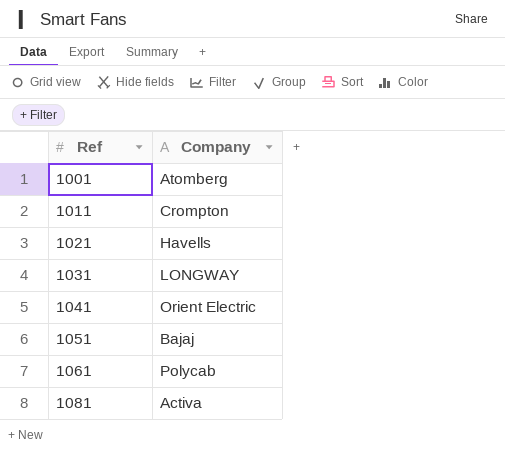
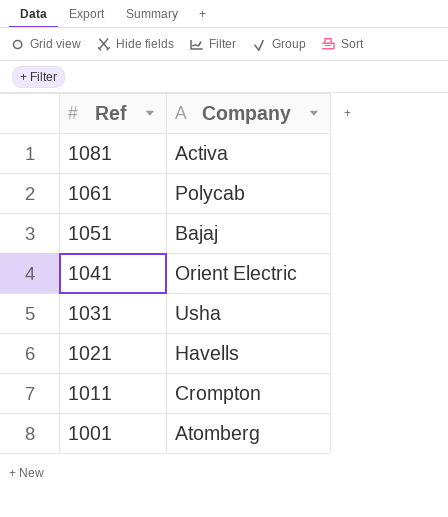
row order: Ref ascending -> Ref descending
1031 | Company: LONGWAY -> Usha

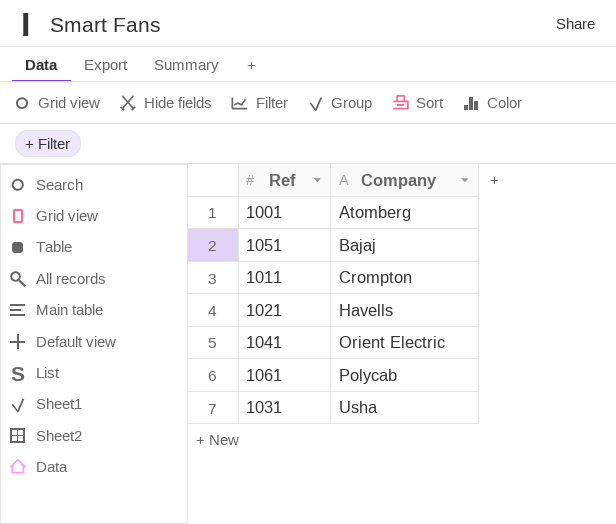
row order: Ref descending -> Company ascending
row 1081: Activa -> none

